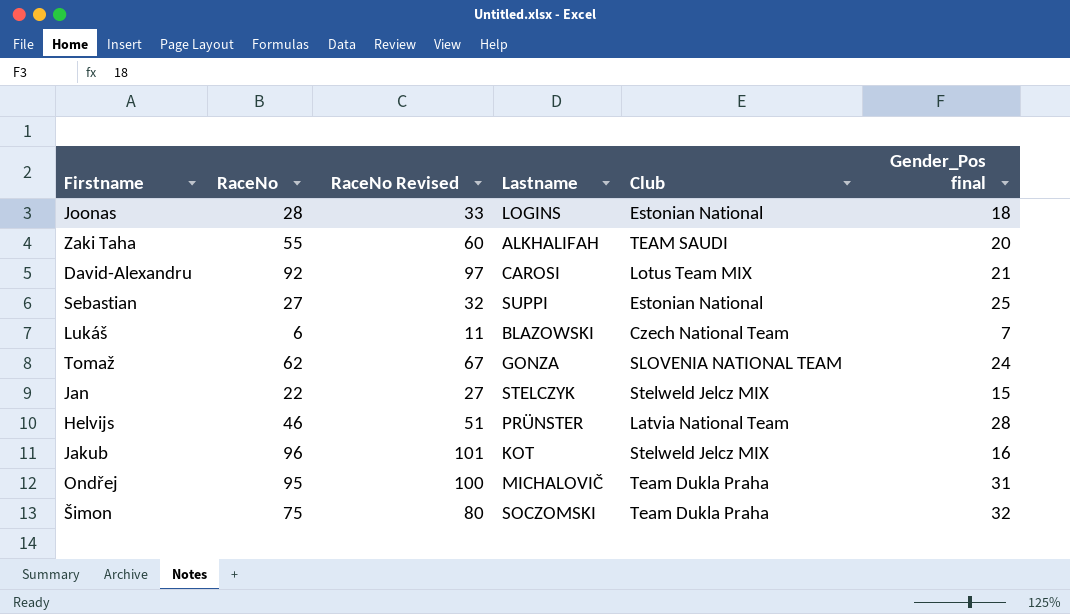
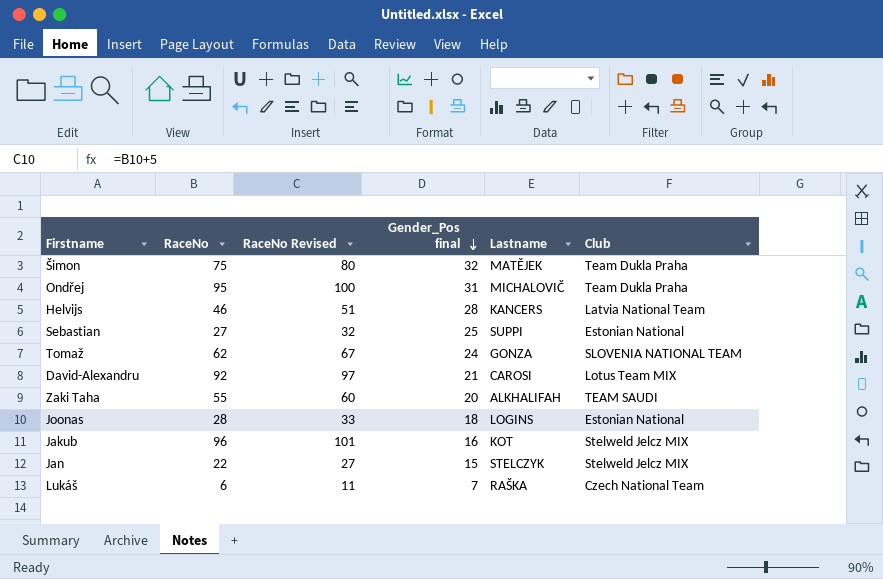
row order: none -> Gender_Pos final descending
column Gender_Pos final | position: 6 -> 4
Šimon | Lastname: SOCZOMSKI -> MATĚJEK
Helvijs | Lastname: PRÜNSTER -> KANCERS
Lukáš | Lastname: BLAZOWSKI -> RAŠKA

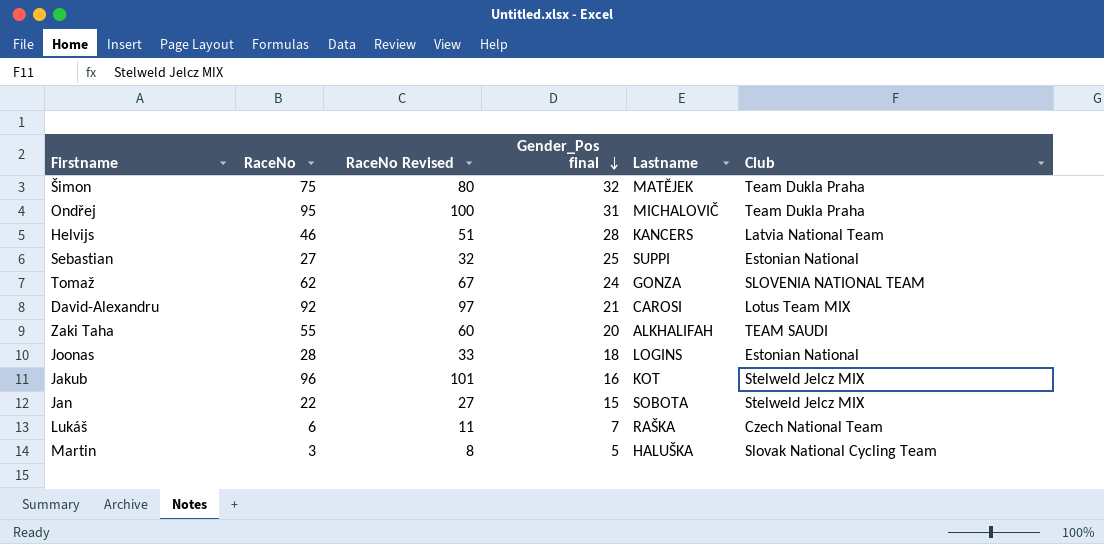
Jan | Lastname: STELCZYK -> SOBOTA
row Martin: none -> 3 | 8 | 5 | HALUŠKA | Slovak National Cycling Team

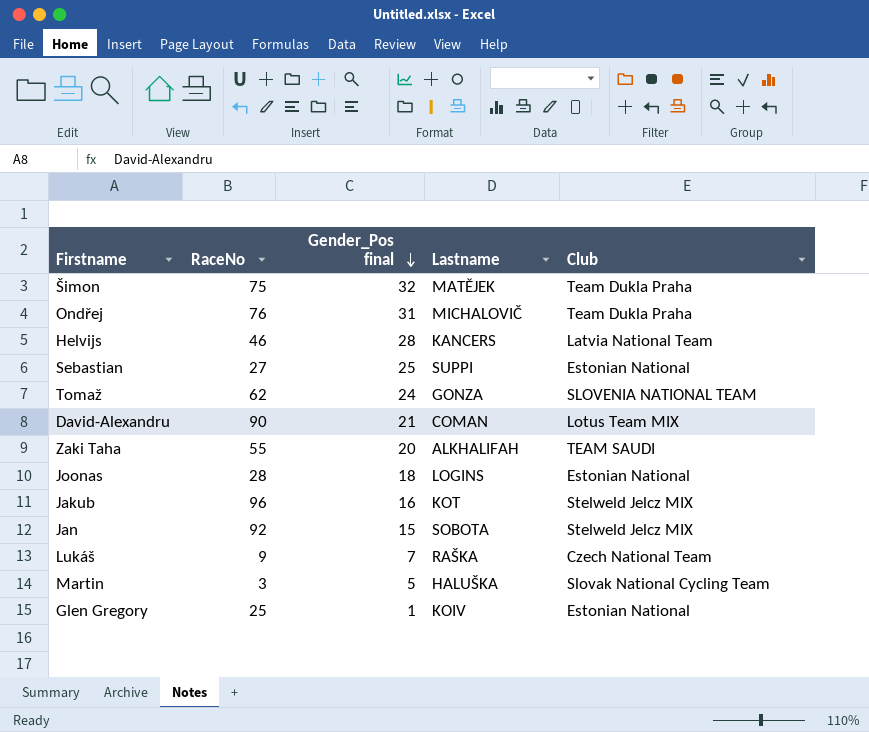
column RaceNo Revised | formula: [RaceNo] + 5 -> none
Ondřej | RaceNo: 95 -> 76
David-Alexandru | RaceNo: 92 -> 90
David-Alexandru | Lastname: CAROSI -> COMAN
Jan | RaceNo: 22 -> 92
Lukáš | RaceNo: 6 -> 9
row Glen Gregory: none -> 25 | 1 | KOIV | Estonian National

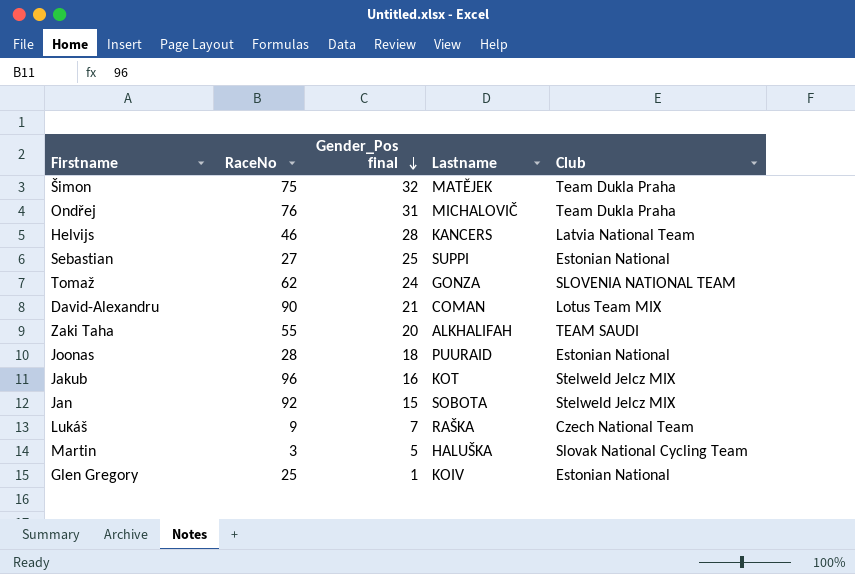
Joonas | Lastname: LOGINS -> PUURAID

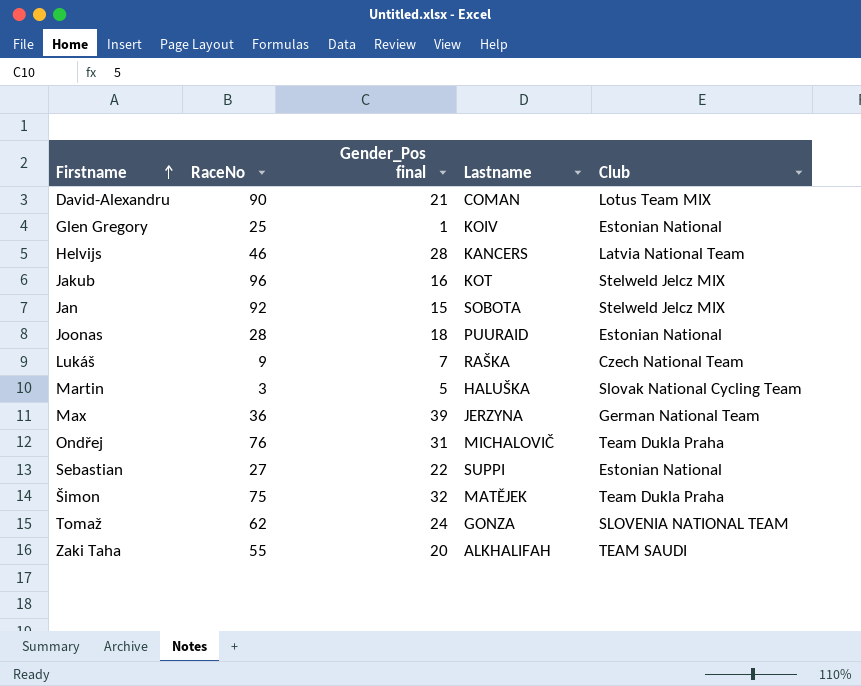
row order: Gender_Pos final descending -> Firstname ascending
row Max: none -> 36 | 39 | JERZYNA | German National Team
Sebastian | Gender_Pos final: 25 -> 22

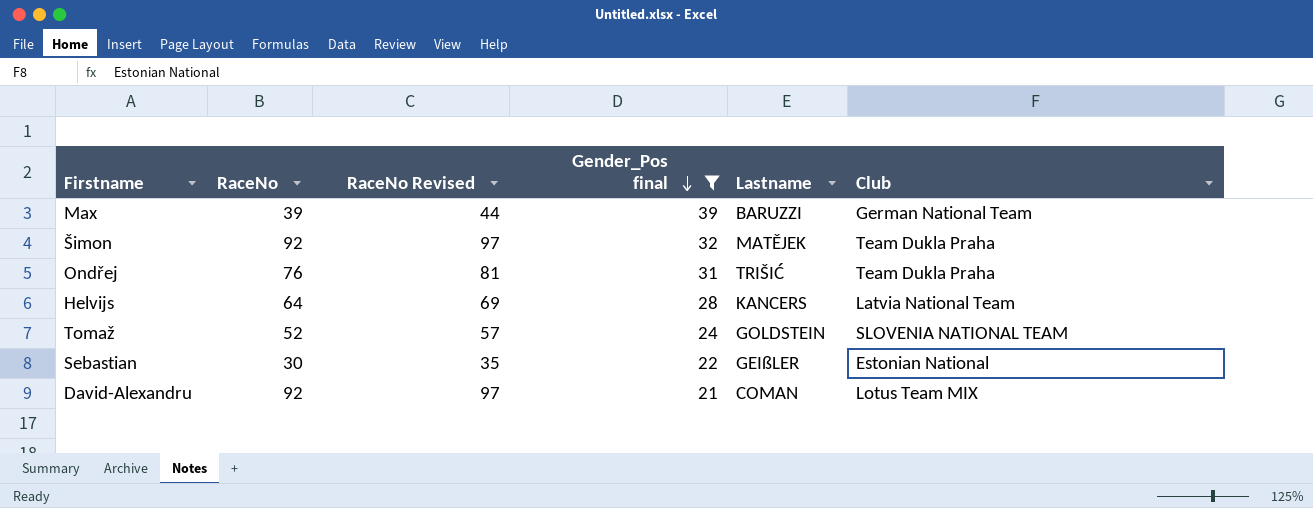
filter: none -> Gender_Pos final >= 21
row order: Firstname ascending -> Gender_Pos final descending
column RaceNo Revised | formula: none -> [RaceNo] + 5
Max | RaceNo: 36 -> 39
Max | Lastname: JERZYNA -> BARUZZI
Šimon | RaceNo: 75 -> 92
Ondřej | Lastname: MICHALOVIČ -> TRIŠIĆ
Helvijs | RaceNo: 46 -> 64
Tomaž | RaceNo: 62 -> 52
Tomaž | Lastname: GONZA -> GOLDSTEIN
Sebastian | RaceNo: 27 -> 30
Sebastian | Lastname: SUPPI -> GEIßLER
David-Alexandru | RaceNo: 90 -> 92

